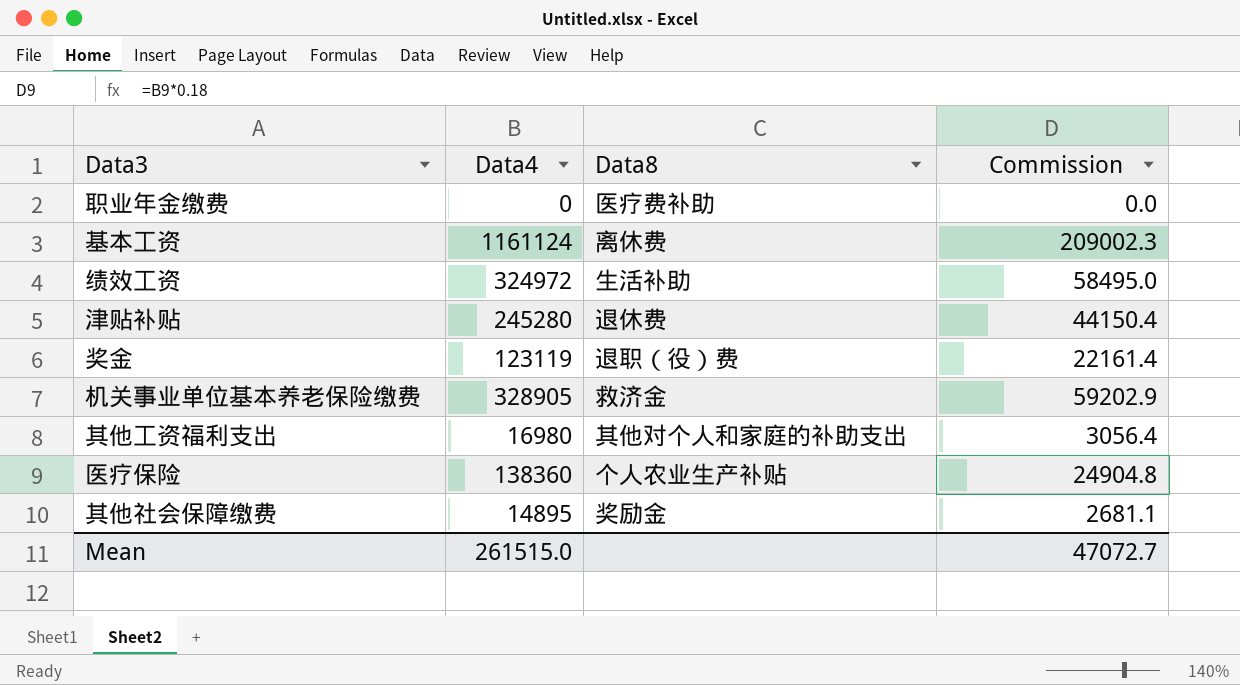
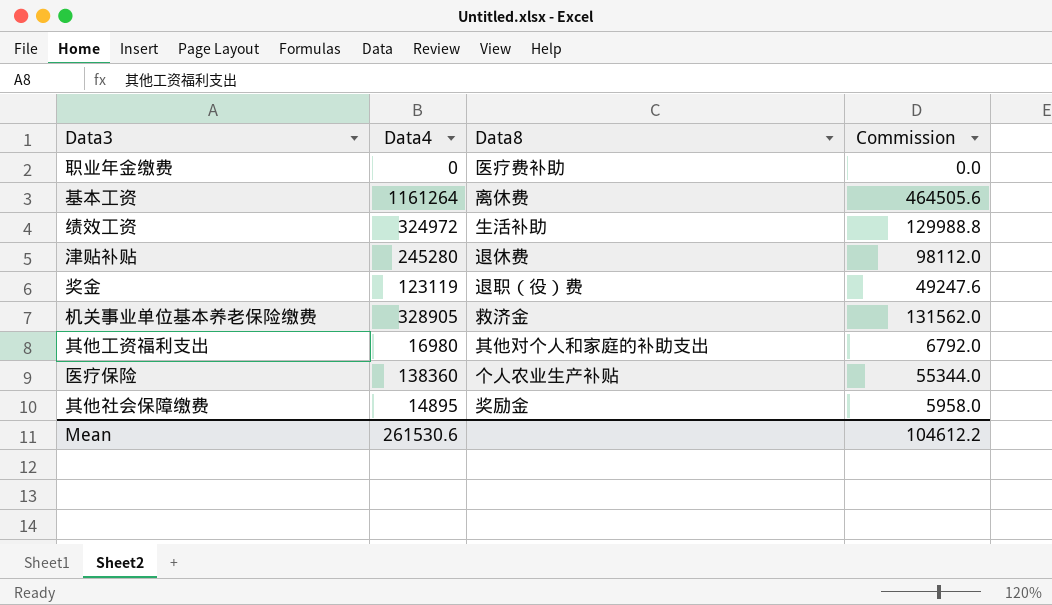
column Commission | formula: [Data4] * 0.18 -> [Data4] * 0.4
基本工资 | Data4: 1161124 -> 1161264
Mean | Data4: 261515.0 -> 261530.6
Mean | Commission: 47072.7 -> 104612.2

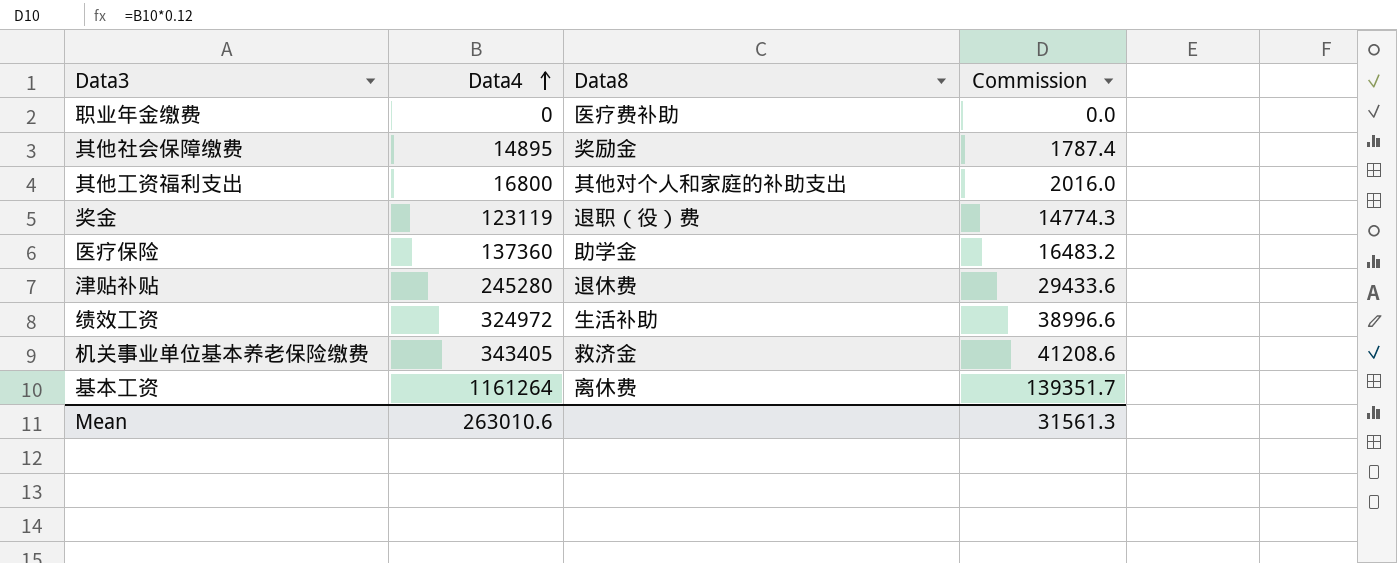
row order: none -> Data4 ascending
column Commission | formula: [Data4] * 0.4 -> [Data4] * 0.12
其他工资福利支出 | Data4: 16980 -> 16800
医疗保险 | Data4: 138360 -> 137360
医疗保险 | Data8: 个人农业生产补贴 -> 助学金
机关事业单位基本养老保险缴费 | Data4: 328905 -> 343405
Mean | Data4: 261530.6 -> 263010.6
Mean | Commission: 104612.2 -> 31561.3

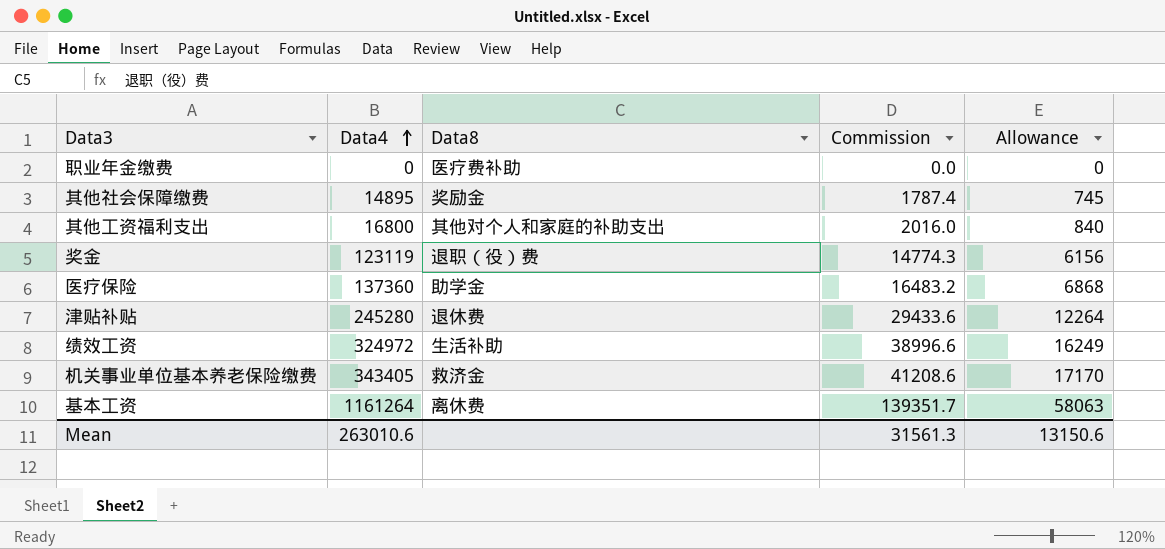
column Allowance | formula: none -> [Data4] * 0.05

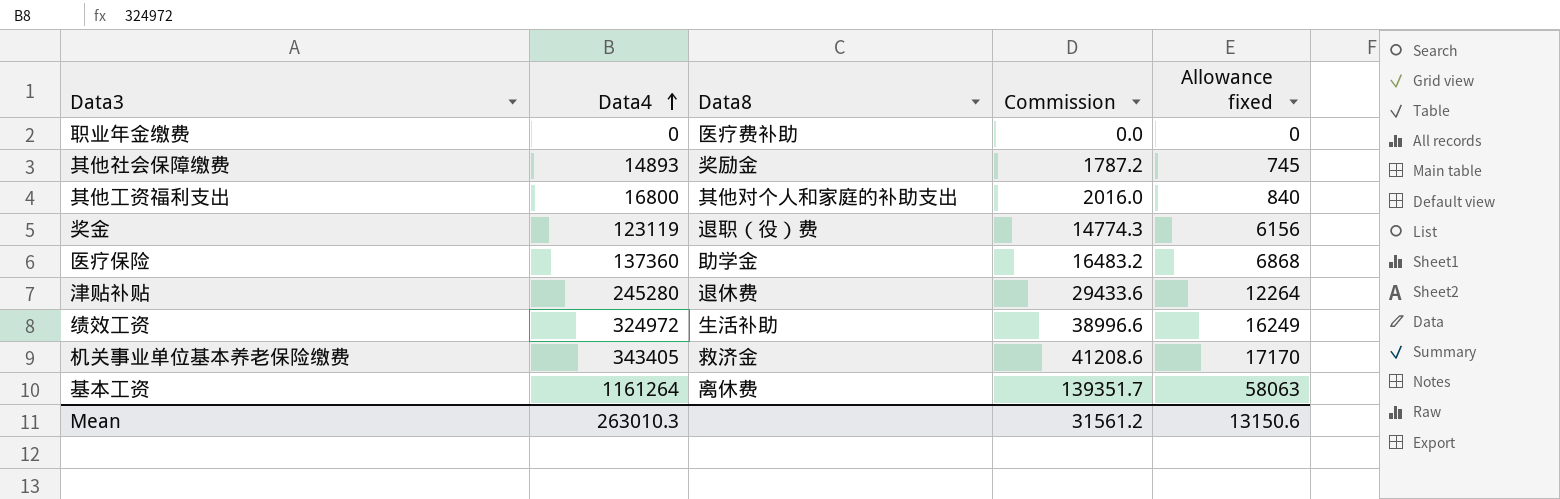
column name: Allowance -> Allowance fixed
其他社会保障缴费 | Data4: 14895 -> 14893
其他社会保障缴费 | Commission: 1787.4 -> 1787.2
Mean | Data4: 263010.6 -> 263010.3
Mean | Commission: 31561.3 -> 31561.2

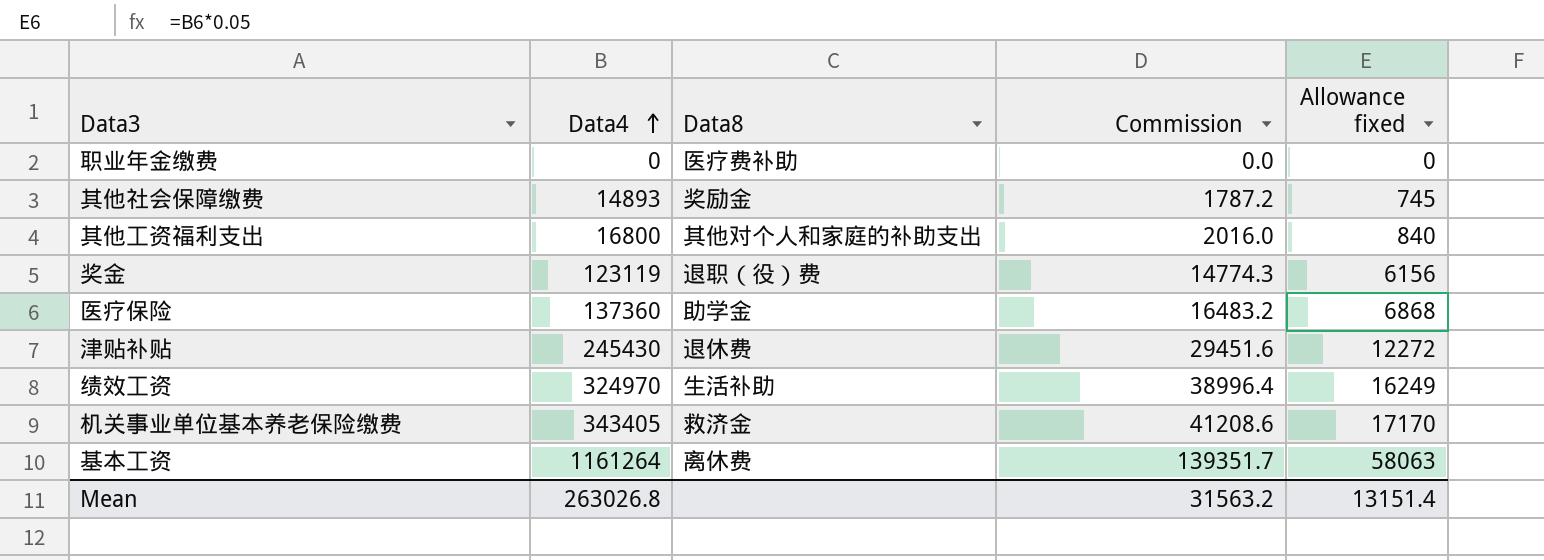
津贴补贴 | Data4: 245280 -> 245430
津贴补贴 | Commission: 29433.6 -> 29451.6
津贴补贴 | Allowance fixed: 12264 -> 12272
绩效工资 | Data4: 324972 -> 324970
绩效工资 | Commission: 38996.6 -> 38996.4
Mean | Data4: 263010.3 -> 263026.8
Mean | Commission: 31561.2 -> 31563.2
Mean | Allowance fixed: 13150.6 -> 13151.4

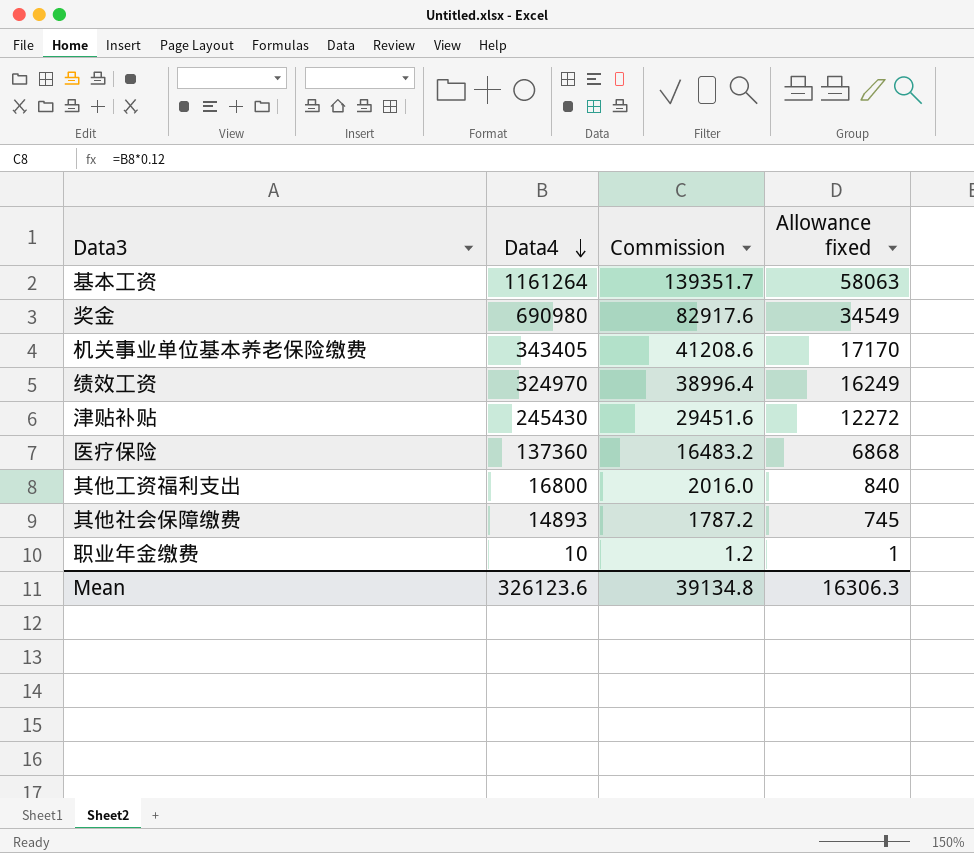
row order: Data4 ascending -> Data4 descending
column Data8 | position: 3 -> none
奖金 | Data4: 123119 -> 690980
奖金 | Commission: 14774.3 -> 82917.6
奖金 | Allowance fixed: 6156 -> 34549
职业年金缴费 | Data4: 0 -> 10
职业年金缴费 | Commission: 0.0 -> 1.2
职业年金缴费 | Allowance fixed: 0 -> 1
Mean | Data4: 263026.8 -> 326123.6
Mean | Commission: 31563.2 -> 39134.8
Mean | Allowance fixed: 13151.4 -> 16306.3

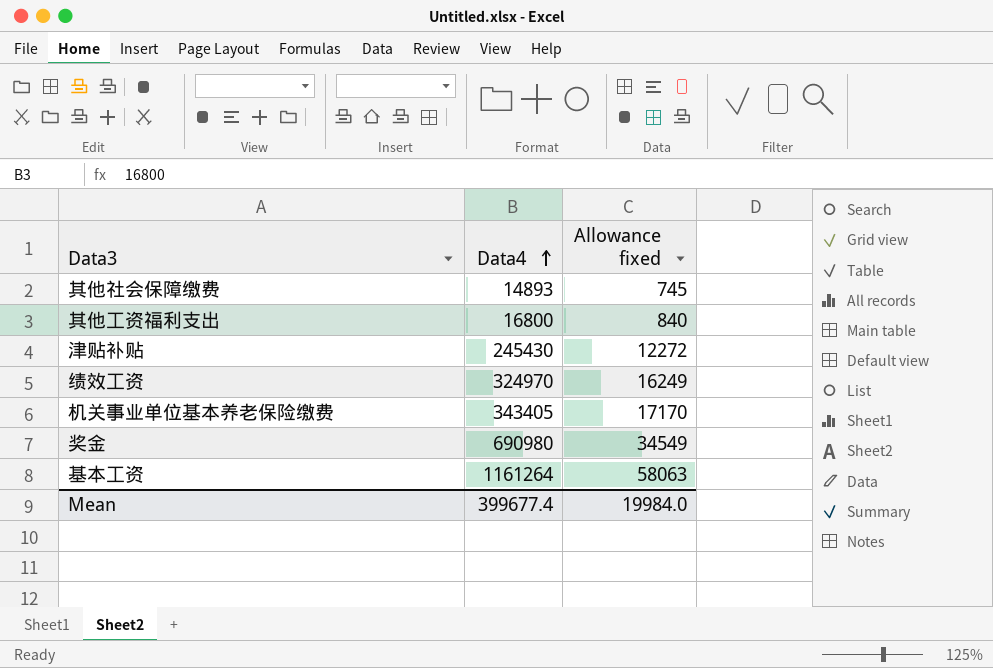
row order: Data4 descending -> Data4 ascending
column Commission | formula: [Data4] * 0.12 -> none
row 医疗保险: 137360 | 16483.2 | 6868 -> none
row 职业年金缴费: 10 | 1.2 | 1 -> none
Mean | Data4: 326123.6 -> 399677.4
Mean | Allowance fixed: 16306.3 -> 19984.0

